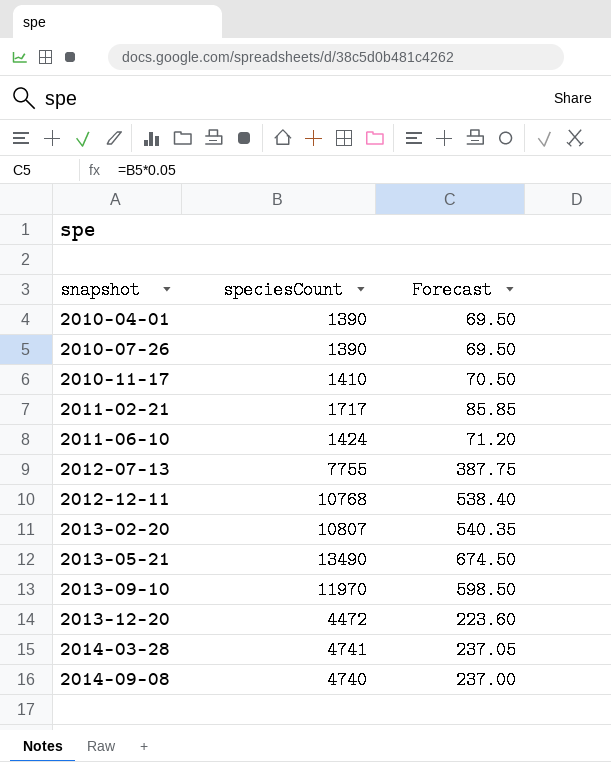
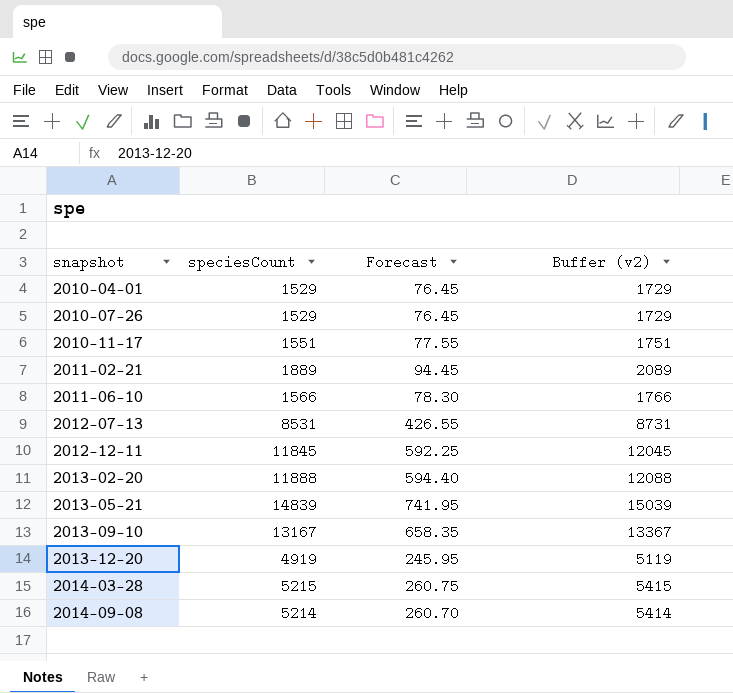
column Buffer (v2) | formula: none -> [speciesCount] + 200
2010-04-01 | speciesCount: 1390 -> 1529
2010-04-01 | Forecast: 69.50 -> 76.45
2010-07-26 | speciesCount: 1390 -> 1529
2010-07-26 | Forecast: 69.50 -> 76.45
2010-11-17 | speciesCount: 1410 -> 1551
2010-11-17 | Forecast: 70.50 -> 77.55
2011-02-21 | speciesCount: 1717 -> 1889
2011-02-21 | Forecast: 85.85 -> 94.45
2011-06-10 | speciesCount: 1424 -> 1566
2011-06-10 | Forecast: 71.20 -> 78.30
2012-07-13 | speciesCount: 7755 -> 8531
2012-07-13 | Forecast: 387.75 -> 426.55
2012-12-11 | speciesCount: 10768 -> 11845
2012-12-11 | Forecast: 538.40 -> 592.25
2013-02-20 | speciesCount: 10807 -> 11888
2013-02-20 | Forecast: 540.35 -> 594.40
2013-05-21 | speciesCount: 13490 -> 14839
2013-05-21 | Forecast: 674.50 -> 741.95
2013-09-10 | speciesCount: 11970 -> 13167
2013-09-10 | Forecast: 598.50 -> 658.35
2013-12-20 | speciesCount: 4472 -> 4919
2013-12-20 | Forecast: 223.60 -> 245.95
2014-03-28 | speciesCount: 4741 -> 5215
2014-03-28 | Forecast: 237.05 -> 260.75
2014-09-08 | speciesCount: 4740 -> 5214
2014-09-08 | Forecast: 237.00 -> 260.70

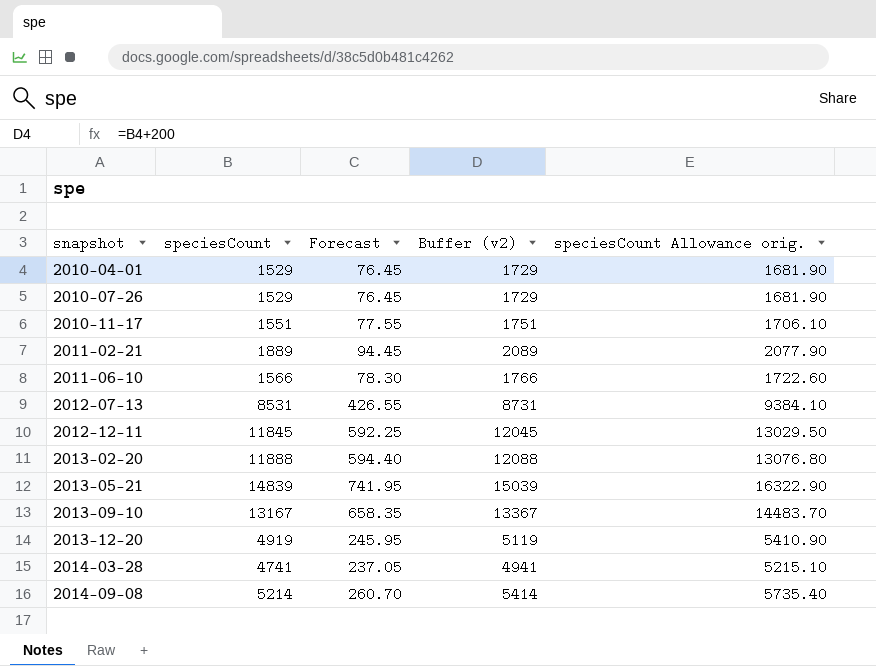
column speciesCount Allowance orig. | formula: none -> [speciesCount] * 1.1
2014-03-28 | speciesCount: 5215 -> 4741
2014-03-28 | Forecast: 260.75 -> 237.05
2014-03-28 | Buffer (v2): 5415 -> 4941

